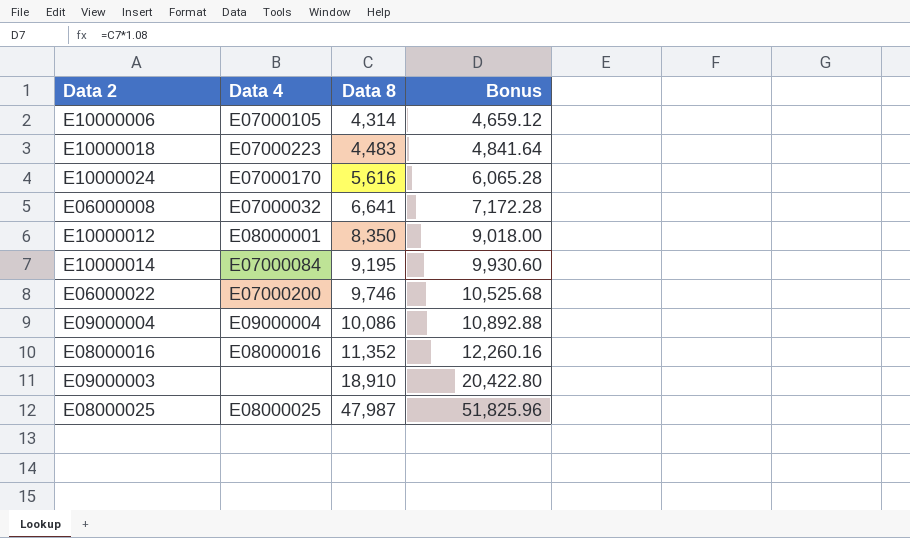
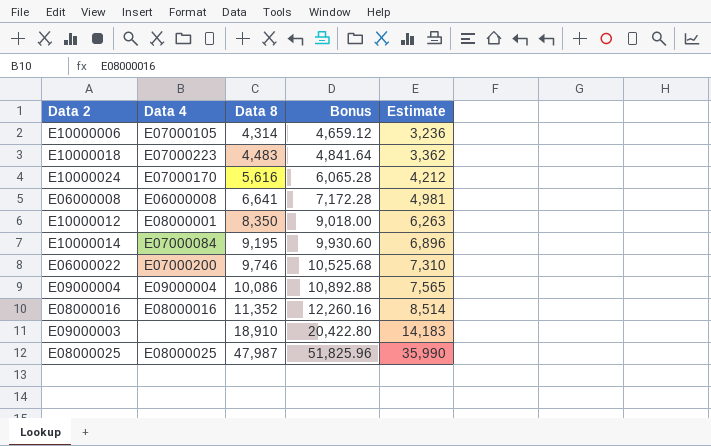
column Estimate | formula: none -> [Data 8] * 0.75
E06000008 | Data 4: E07000032 -> E06000008

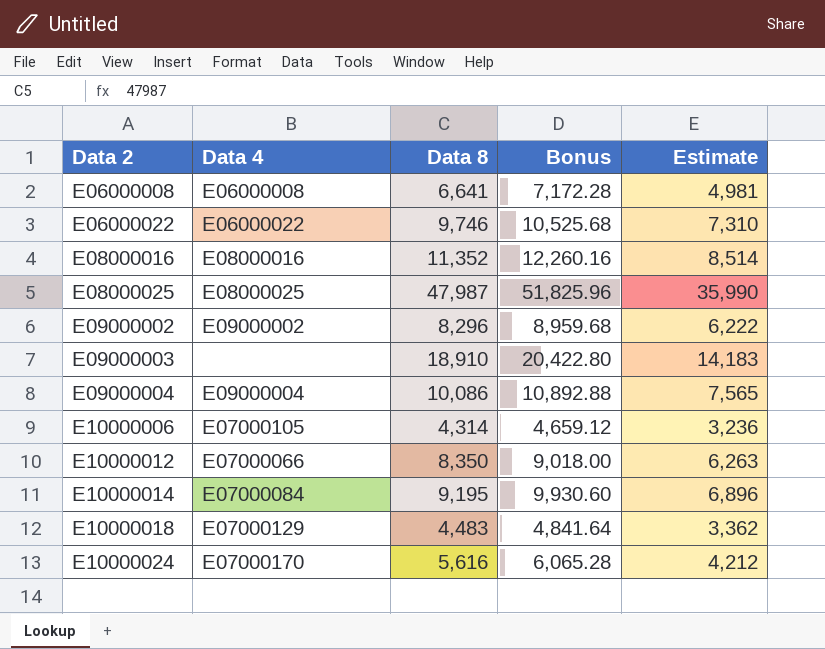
row order: Data 8 ascending -> Data 2 ascending
E06000022 | Data 4: E07000200 -> E06000022
row E09000002: none -> E09000002 | 8,296 | 8,959.68 | 6,222
E10000012 | Data 4: E08000001 -> E07000066
E10000018 | Data 4: E07000223 -> E07000129

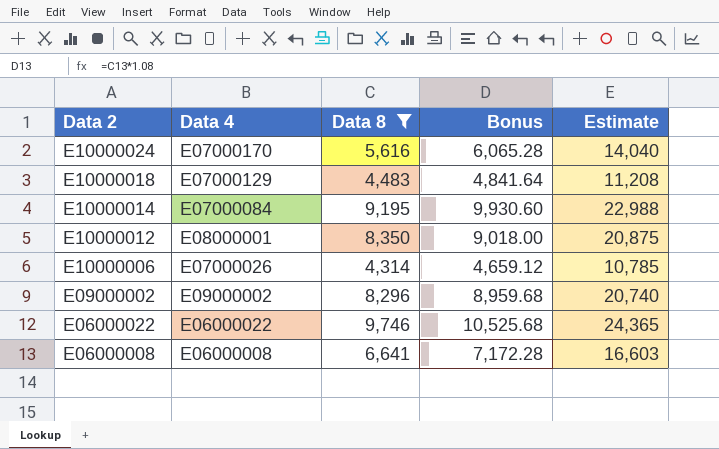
filter: none -> Data 8 <= 9,746
row order: Data 2 ascending -> Data 2 descending
column Estimate | formula: [Data 8] * 0.75 -> [Data 8] * 2.5
E10000012 | Data 4: E07000066 -> E08000001
E10000006 | Data 4: E07000105 -> E07000026

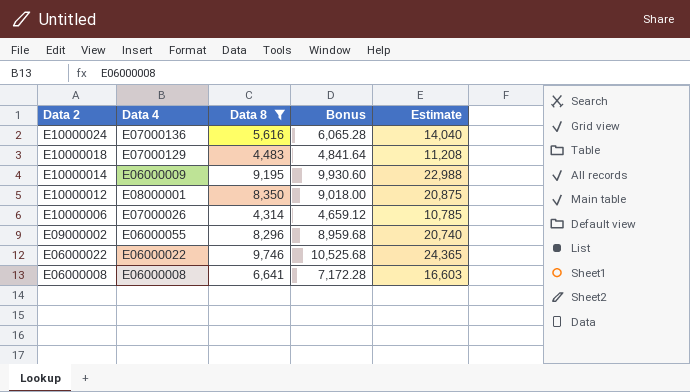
E10000024 | Data 4: E07000170 -> E07000136
E10000014 | Data 4: E07000084 -> E06000009
E09000002 | Data 4: E09000002 -> E06000055

